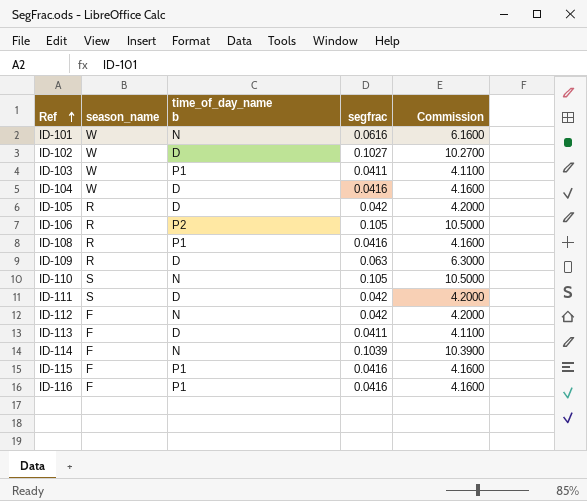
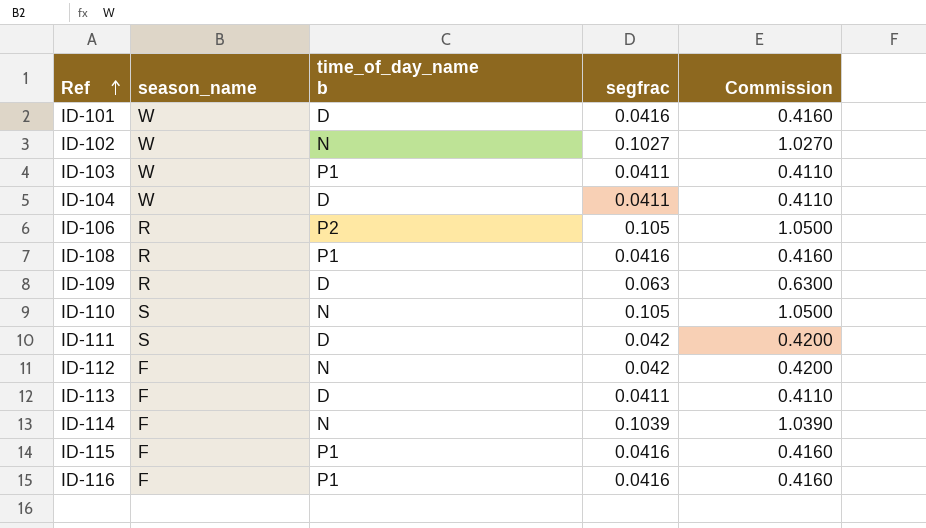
column Commission | formula: [segfrac] * 100 -> [segfrac] * 10
row ID-105: R | D | 0.042 | 4.2000 -> none
ID-101 | time_of_day_name b: N -> D
ID-101 | segfrac: 0.0616 -> 0.0416
ID-102 | time_of_day_name b: D -> N
ID-104 | segfrac: 0.0416 -> 0.0411

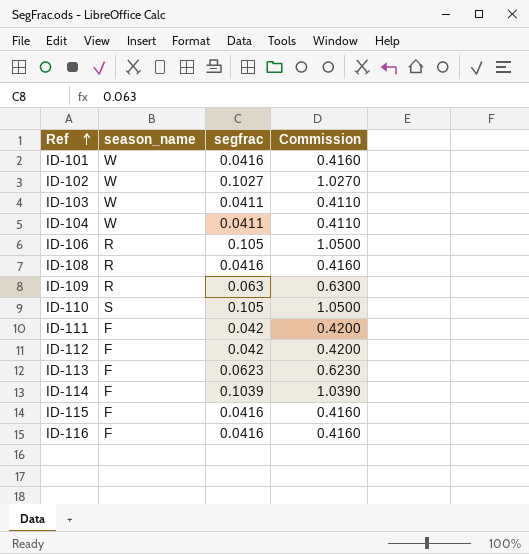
column time_of_day_name b | position: 3 -> none
ID-111 | season_name: S -> F
ID-113 | segfrac: 0.0411 -> 0.0623
ID-113 | Commission: 0.4110 -> 0.6230

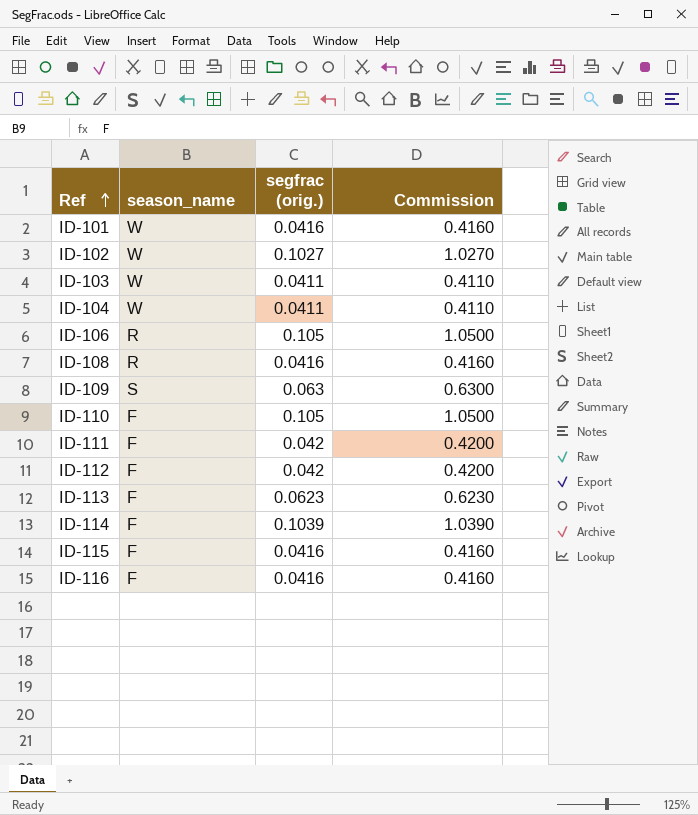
column name: segfrac -> segfrac (orig.)
ID-109 | season_name: R -> S
ID-110 | season_name: S -> F

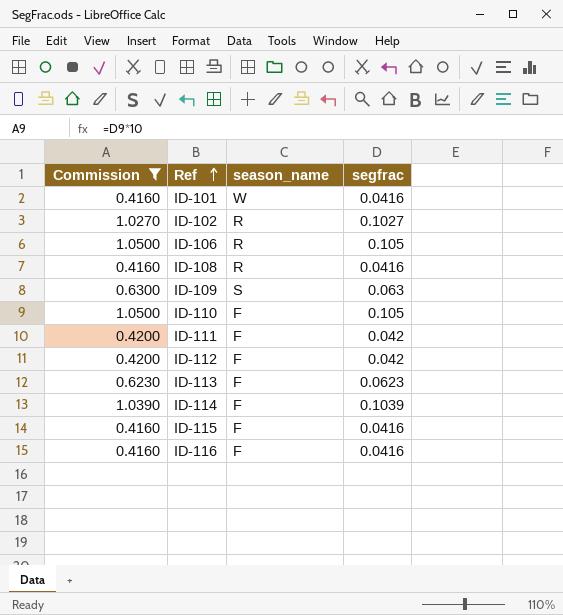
filter: none -> Commission != 0.4110
column Commission | position: 4 -> 1
column name: segfrac (orig.) -> segfrac
ID-102 | season_name: W -> R

